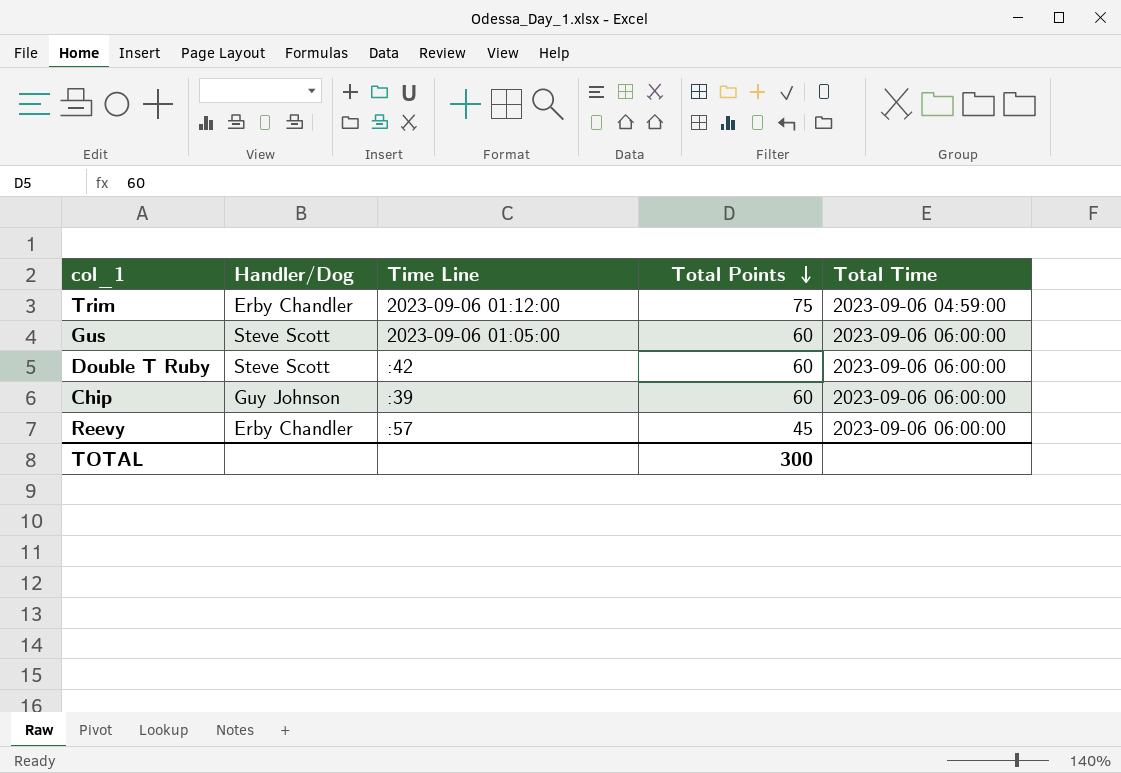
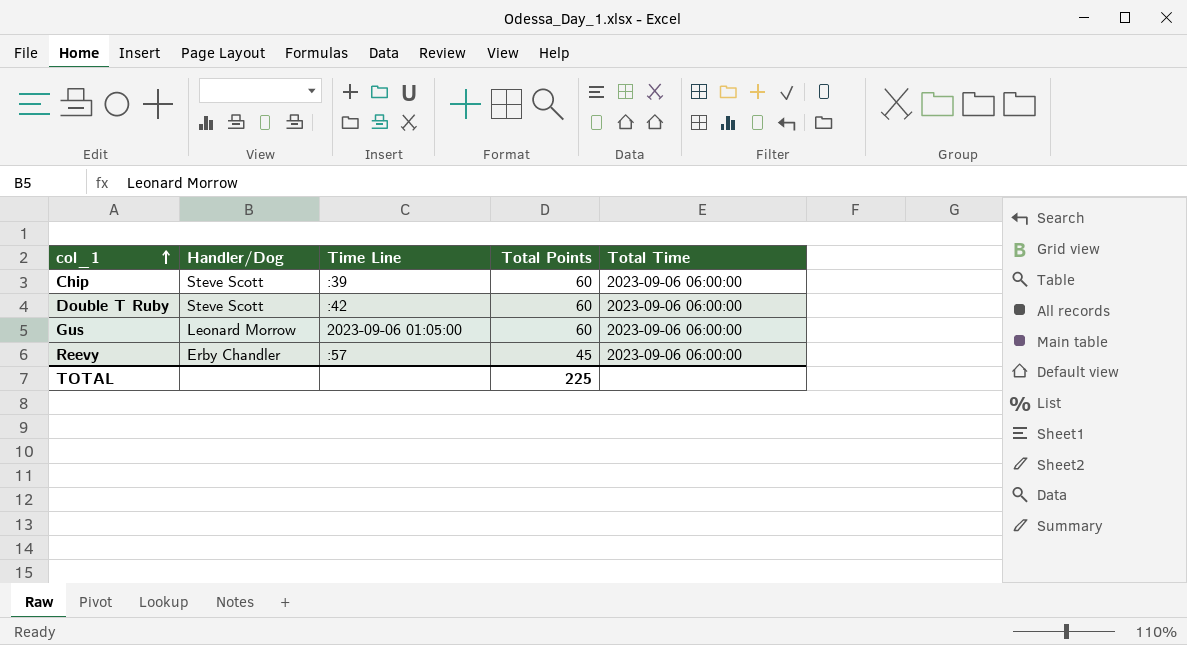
row order: Total Points descending -> col_1 ascending
row Trim: Erby Chandler | 2023-09-06 01:12:00 | 75 | 2023-09-06 04:59:00 -> none
Chip | Handler/Dog: Guy Johnson -> Steve Scott
Gus | Handler/Dog: Steve Scott -> Leonard Morrow
TOTAL | Total Points: 300 -> 225

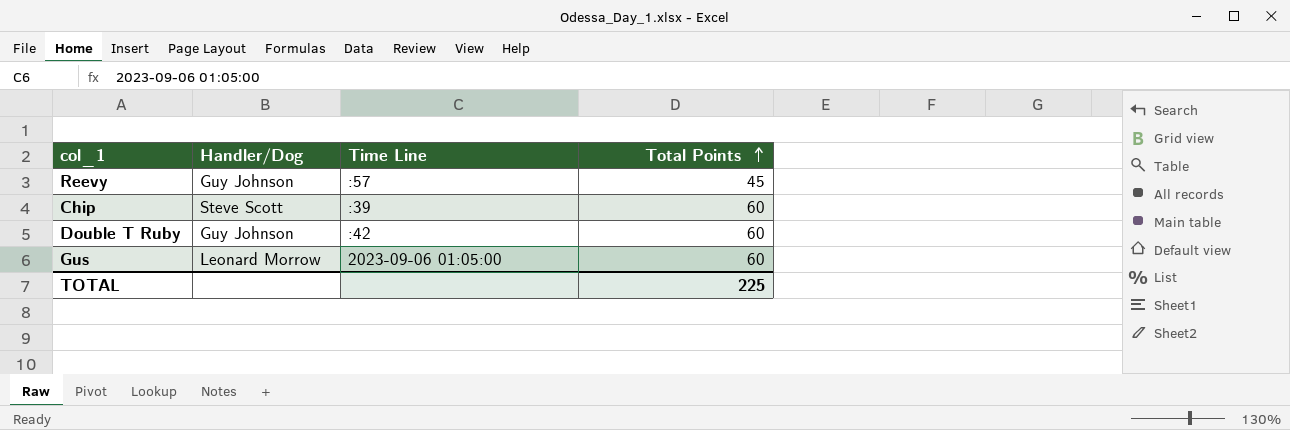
row order: col_1 ascending -> Total Points ascending
column Total Time | position: 5 -> none
Reevy | Handler/Dog: Erby Chandler -> Guy Johnson
Double T Ruby | Handler/Dog: Steve Scott -> Guy Johnson

